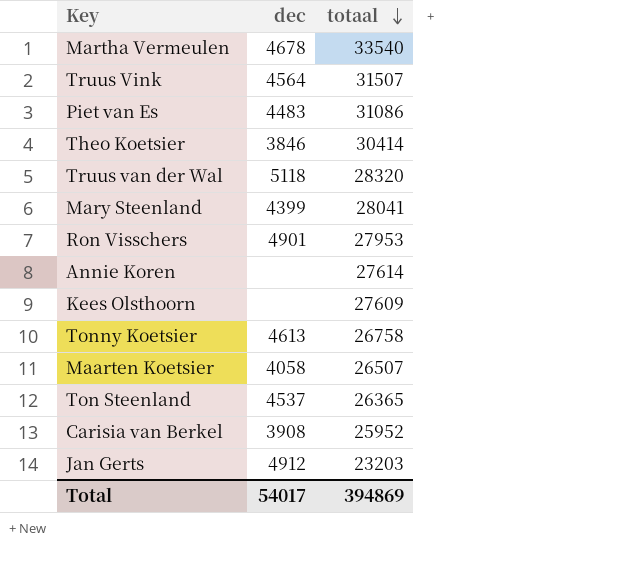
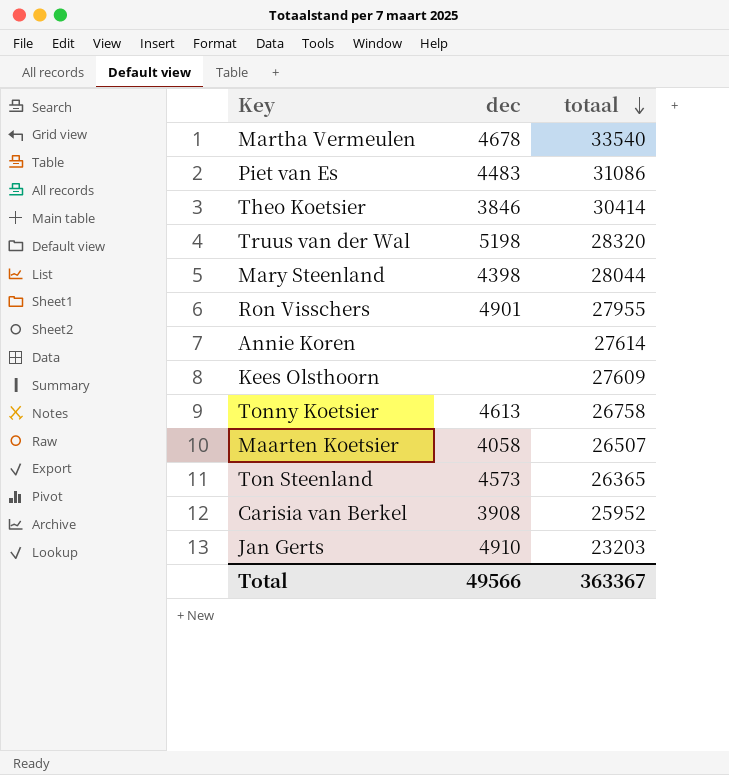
row Truus Vink: 4564 | 31507 -> none
Truus van der Wal | dec: 5118 -> 5198
Mary Steenland | dec: 4399 -> 4398
Mary Steenland | totaal: 28041 -> 28044
Ron Visschers | totaal: 27953 -> 27955
Ton Steenland | dec: 4537 -> 4573
Jan Gerts | dec: 4912 -> 4910
Total | dec: 54017 -> 49566
Total | totaal: 394869 -> 363367

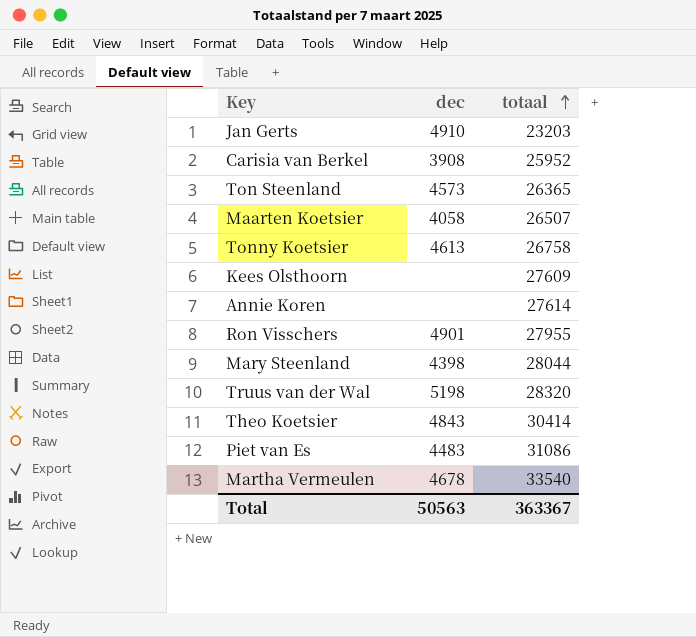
row order: totaal descending -> totaal ascending
Theo Koetsier | dec: 3846 -> 4843
Total | dec: 49566 -> 50563

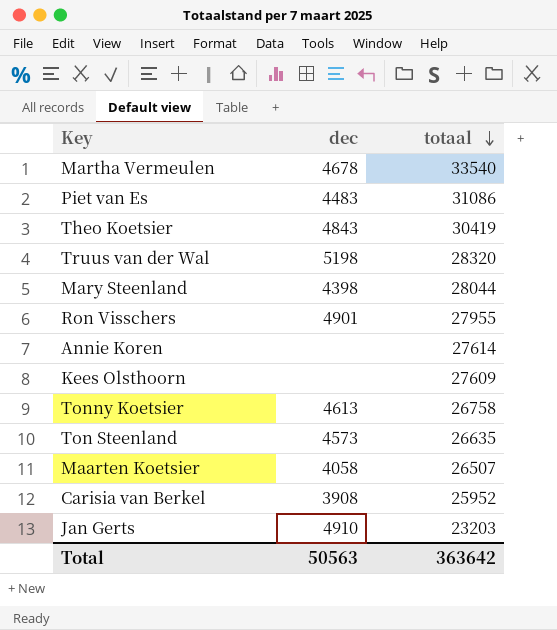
row order: totaal ascending -> totaal descending
Theo Koetsier | totaal: 30414 -> 30419
Ton Steenland | totaal: 26365 -> 26635
Total | totaal: 363367 -> 363642

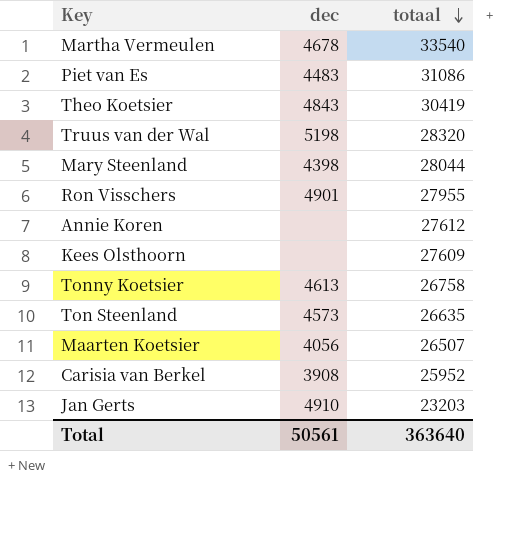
Annie Koren | totaal: 27614 -> 27612
Maarten Koetsier | dec: 4058 -> 4056
Total | dec: 50563 -> 50561
Total | totaal: 363642 -> 363640

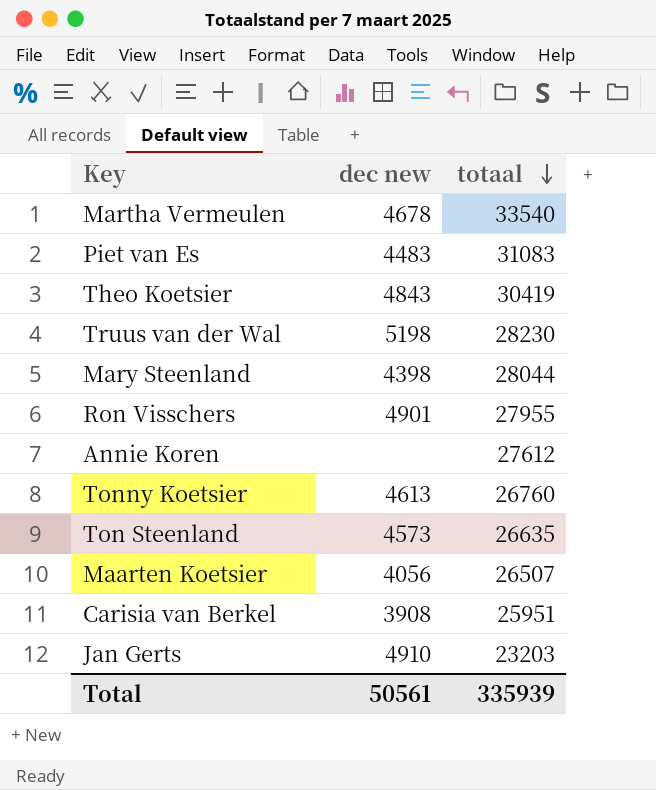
column name: dec -> dec new
row Kees Olsthoorn: none | 27609 -> none
Piet van Es | totaal: 31086 -> 31083
Truus van der Wal | totaal: 28320 -> 28230
Tonny Koetsier | totaal: 26758 -> 26760
Carisia van Berkel | totaal: 25952 -> 25951
Total | totaal: 363640 -> 335939

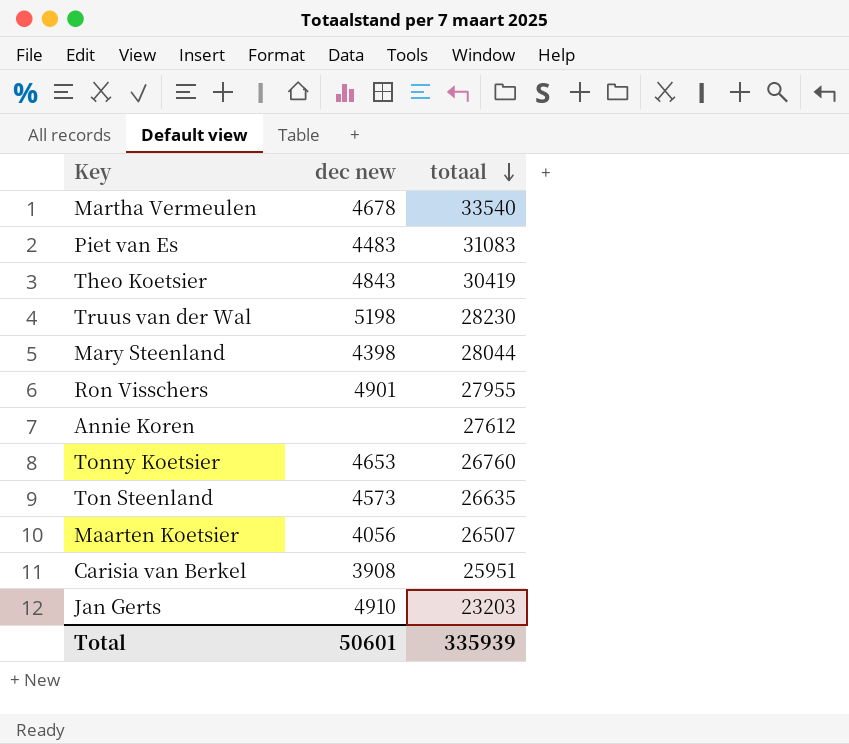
Tonny Koetsier | dec new: 4613 -> 4653
Total | dec new: 50561 -> 50601

